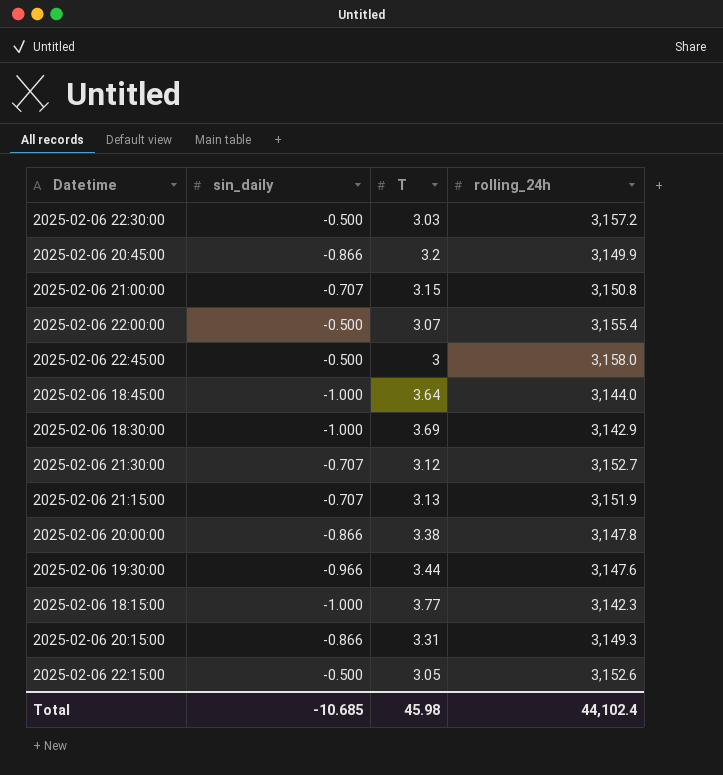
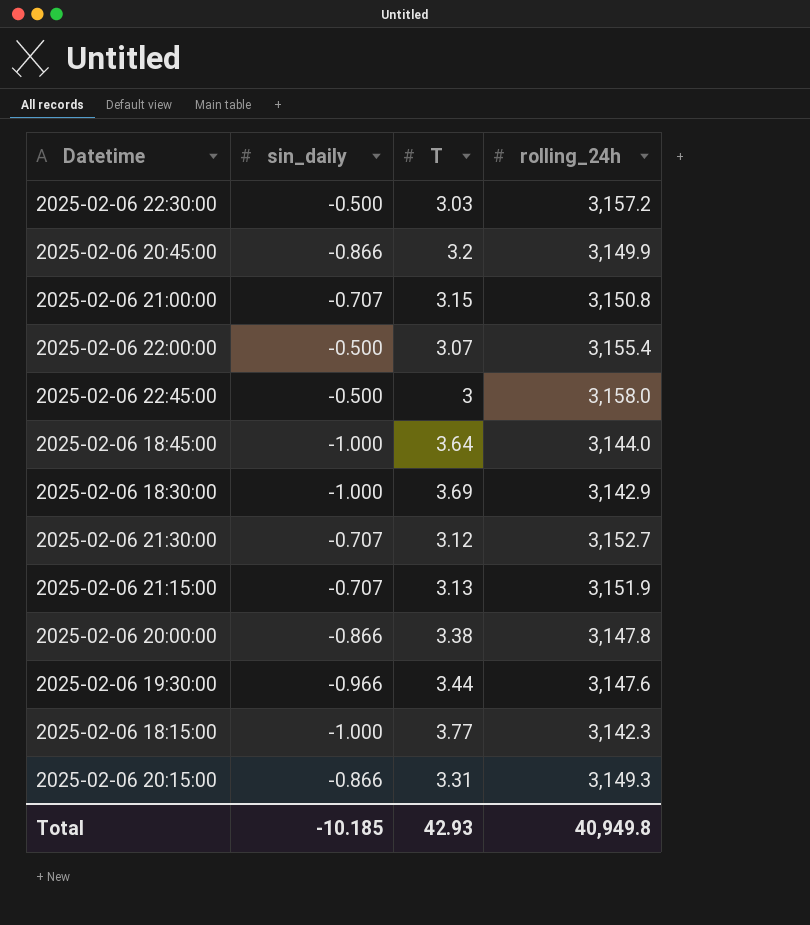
row 2025-02-06 22:15:00: -0.500 | 3.05 | 3,152.6 -> none
Total | sin_daily: -10.685 -> -10.185
Total | T: 45.98 -> 42.93
Total | rolling_24h: 44,102.4 -> 40,949.8

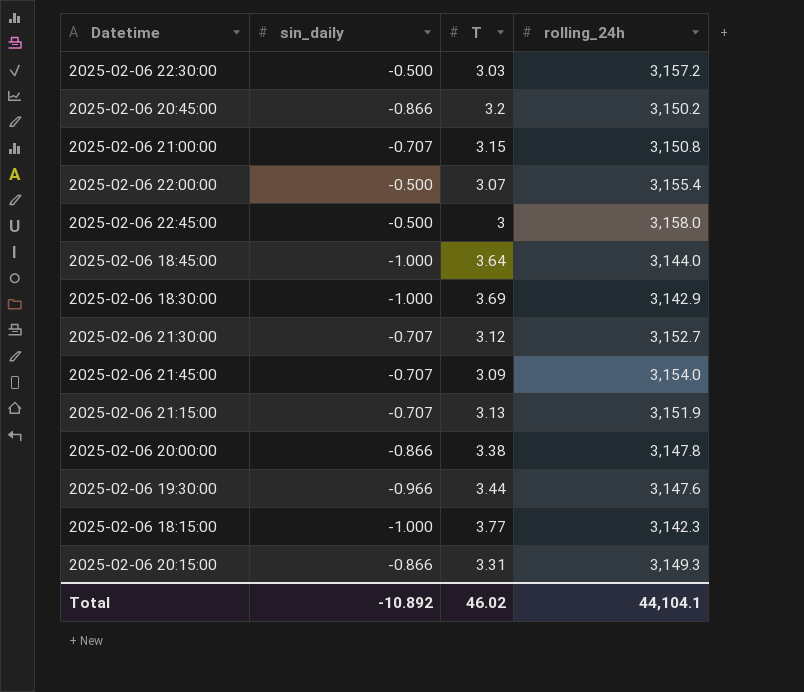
2025-02-06 20:45:00 | rolling_24h: 3,149.9 -> 3,150.2
row 2025-02-06 21:45:00: none -> -0.707 | 3.09 | 3,154.0
Total | sin_daily: -10.185 -> -10.892
Total | T: 42.93 -> 46.02
Total | rolling_24h: 40,949.8 -> 44,104.1

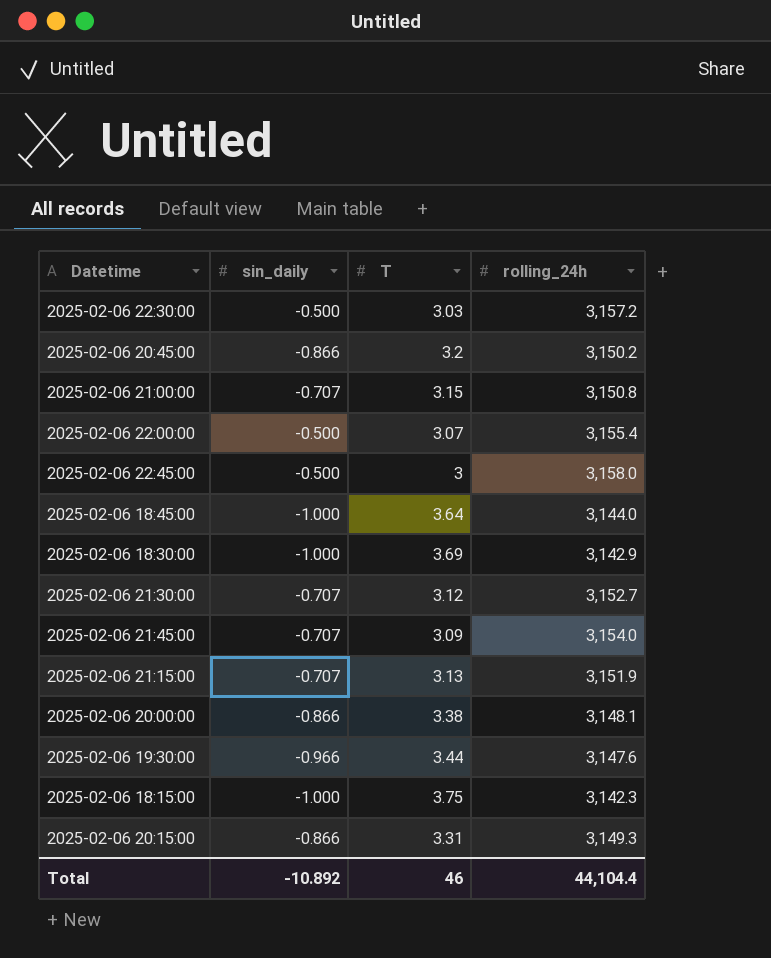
2025-02-06 20:00:00 | rolling_24h: 3,147.8 -> 3,148.1
2025-02-06 18:15:00 | T: 3.77 -> 3.75
Total | T: 46.02 -> 46
Total | rolling_24h: 44,104.1 -> 44,104.4

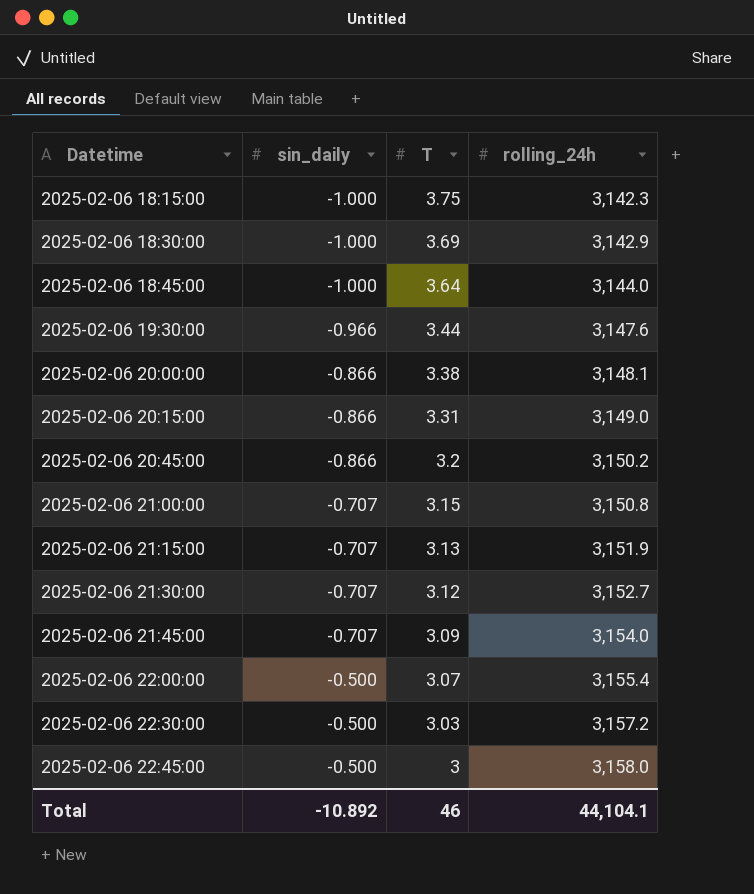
row order: none -> Datetime ascending
2025-02-06 20:15:00 | rolling_24h: 3,149.3 -> 3,149.0
Total | rolling_24h: 44,104.4 -> 44,104.1

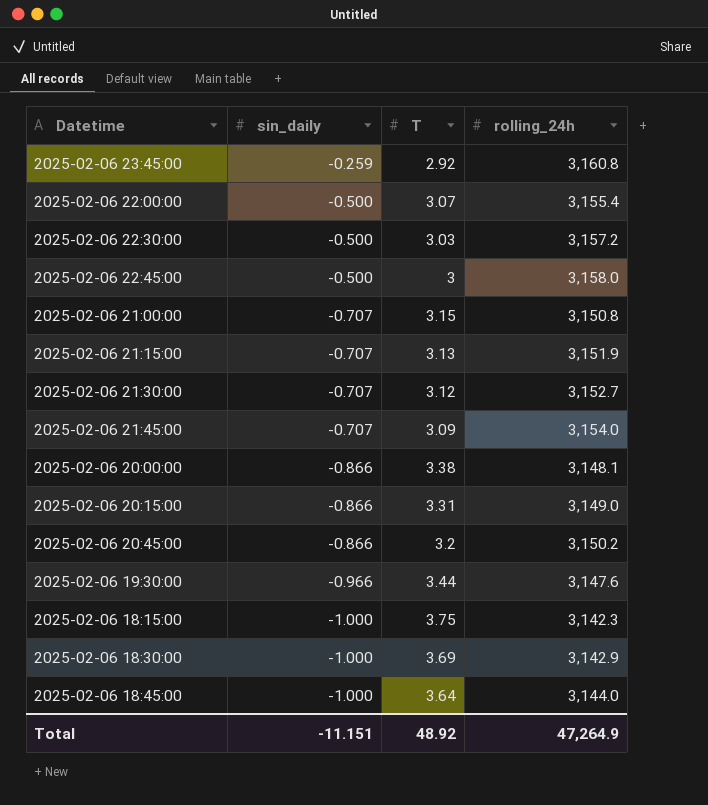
row order: Datetime ascending -> sin_daily descending
row 2025-02-06 23:45:00: none -> -0.259 | 2.92 | 3,160.8
Total | sin_daily: -10.892 -> -11.151
Total | T: 46 -> 48.92
Total | rolling_24h: 44,104.1 -> 47,264.9

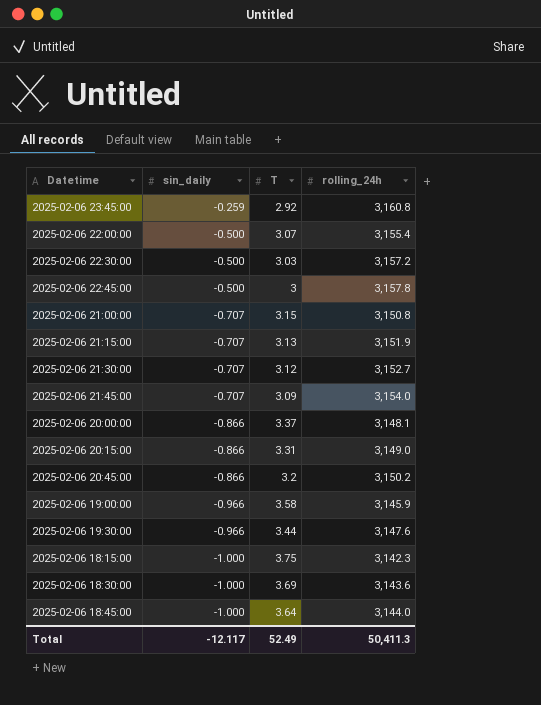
2025-02-06 22:45:00 | rolling_24h: 3,158.0 -> 3,157.8
2025-02-06 20:00:00 | T: 3.38 -> 3.37
row 2025-02-06 19:00:00: none -> -0.966 | 3.58 | 3,145.9
2025-02-06 18:30:00 | rolling_24h: 3,142.9 -> 3,143.6
Total | sin_daily: -11.151 -> -12.117
Total | T: 48.92 -> 52.49
Total | rolling_24h: 47,264.9 -> 50,411.3

